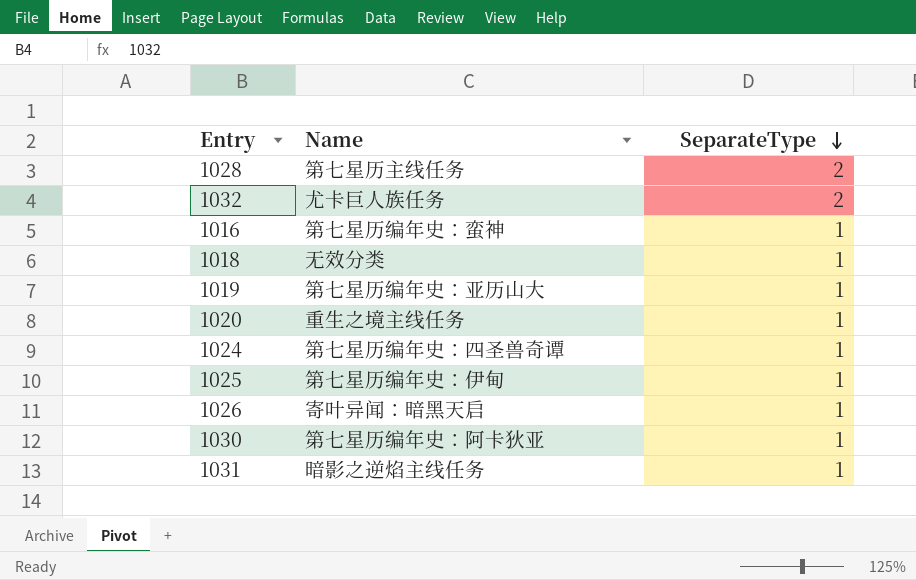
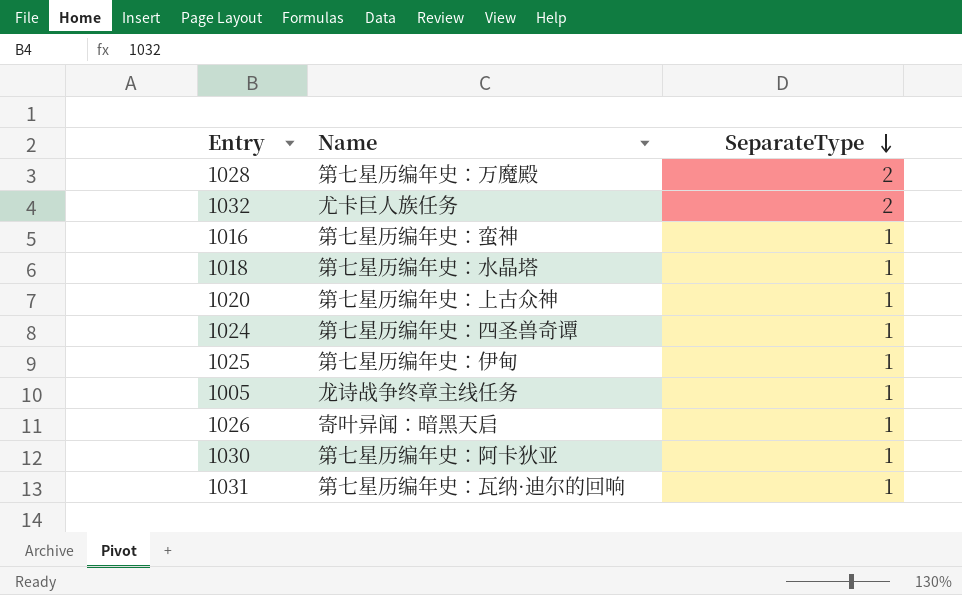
row 1019: 第七星历编年史：亚历山大 | 1 -> none
1028 | Name: 第七星历主线任务 -> 第七星历编年史：万魔殿
1018 | Name: 无效分类 -> 第七星历编年史：水晶塔
1020 | Name: 重生之境主线任务 -> 第七星历编年史：上古众神
row 1005: none -> 龙诗战争终章主线任务 | 1
1031 | Name: 暗影之逆焰主线任务 -> 第七星历编年史：瓦纳·迪尔的回响

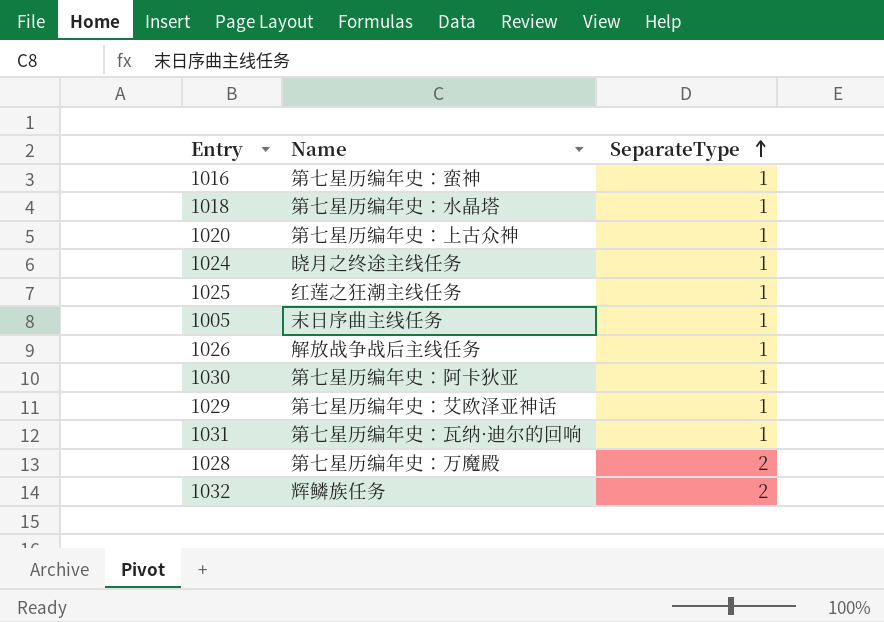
row order: SeparateType descending -> SeparateType ascending
1024 | Name: 第七星历编年史：四圣兽奇谭 -> 晓月之终途主线任务
1025 | Name: 第七星历编年史：伊甸 -> 红莲之狂潮主线任务
1005 | Name: 龙诗战争终章主线任务 -> 末日序曲主线任务
1026 | Name: 寄叶异闻：暗黑天启 -> 解放战争战后主线任务
row 1029: none -> 第七星历编年史：艾欧泽亚神话 | 1
1032 | Name: 尤卡巨人族任务 -> 辉鳞族任务

